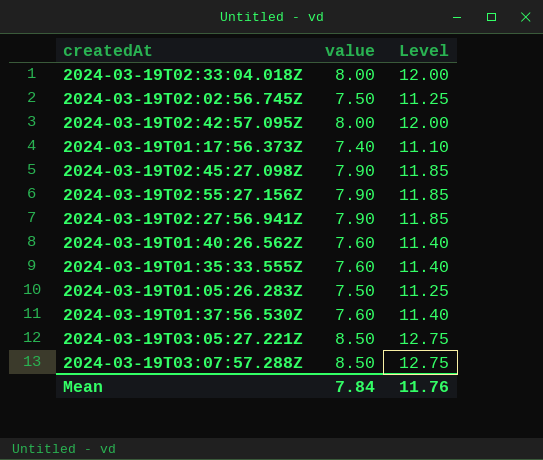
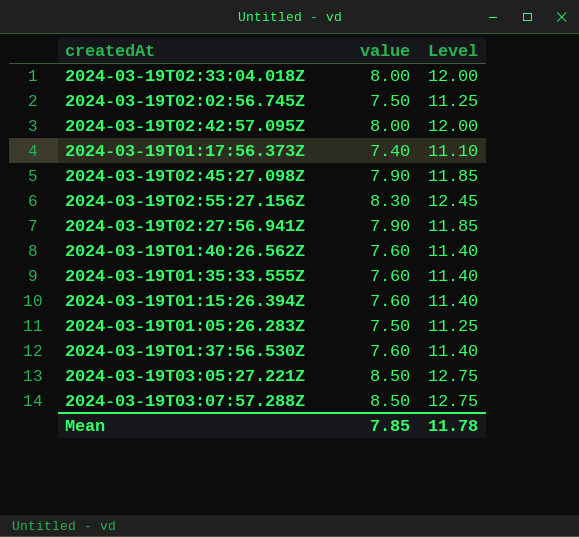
2024-03-19T02:55:27.156Z | value: 7.90 -> 8.30
2024-03-19T02:55:27.156Z | Level: 11.85 -> 12.45
row 2024-03-19T01:15:26.394Z: none -> 7.60 | 11.40
Mean | value: 7.84 -> 7.85
Mean | Level: 11.76 -> 11.78

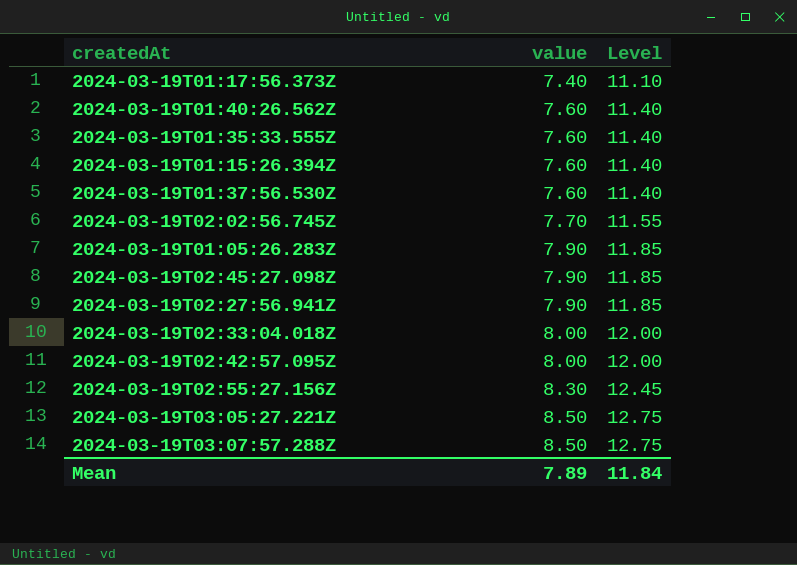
row order: none -> value ascending
2024-03-19T02:02:56.745Z | value: 7.50 -> 7.70
2024-03-19T02:02:56.745Z | Level: 11.25 -> 11.55
2024-03-19T01:05:26.283Z | value: 7.50 -> 7.90
2024-03-19T01:05:26.283Z | Level: 11.25 -> 11.85
Mean | value: 7.85 -> 7.89
Mean | Level: 11.78 -> 11.84

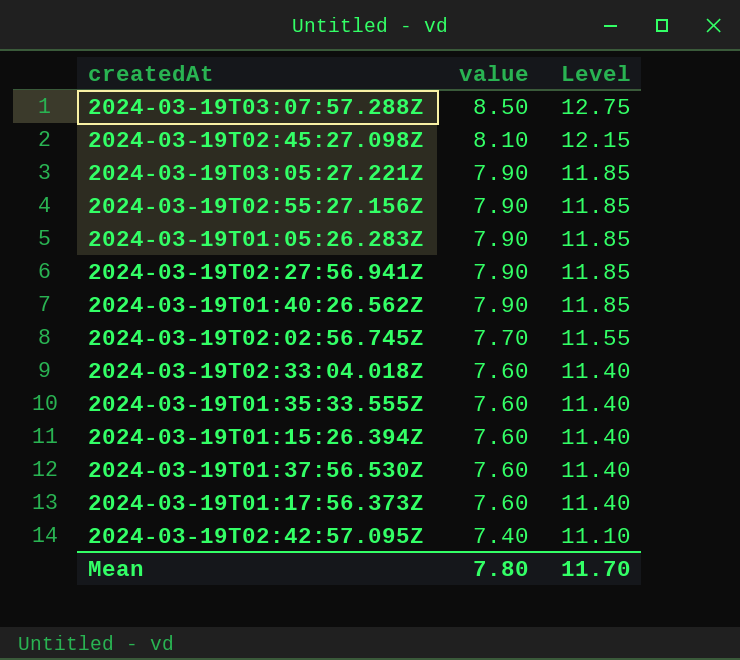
row order: value ascending -> value descending
2024-03-19T02:45:27.098Z | value: 7.90 -> 8.10
2024-03-19T02:45:27.098Z | Level: 11.85 -> 12.15
2024-03-19T03:05:27.221Z | value: 8.50 -> 7.90
2024-03-19T03:05:27.221Z | Level: 12.75 -> 11.85
2024-03-19T02:55:27.156Z | value: 8.30 -> 7.90
2024-03-19T02:55:27.156Z | Level: 12.45 -> 11.85
2024-03-19T01:40:26.562Z | value: 7.60 -> 7.90
2024-03-19T01:40:26.562Z | Level: 11.40 -> 11.85
2024-03-19T02:33:04.018Z | value: 8.00 -> 7.60
2024-03-19T02:33:04.018Z | Level: 12.00 -> 11.40
2024-03-19T01:17:56.373Z | value: 7.40 -> 7.60
2024-03-19T01:17:56.373Z | Level: 11.10 -> 11.40
2024-03-19T02:42:57.095Z | value: 8.00 -> 7.40
2024-03-19T02:42:57.095Z | Level: 12.00 -> 11.10
Mean | value: 7.89 -> 7.80
Mean | Level: 11.84 -> 11.70

